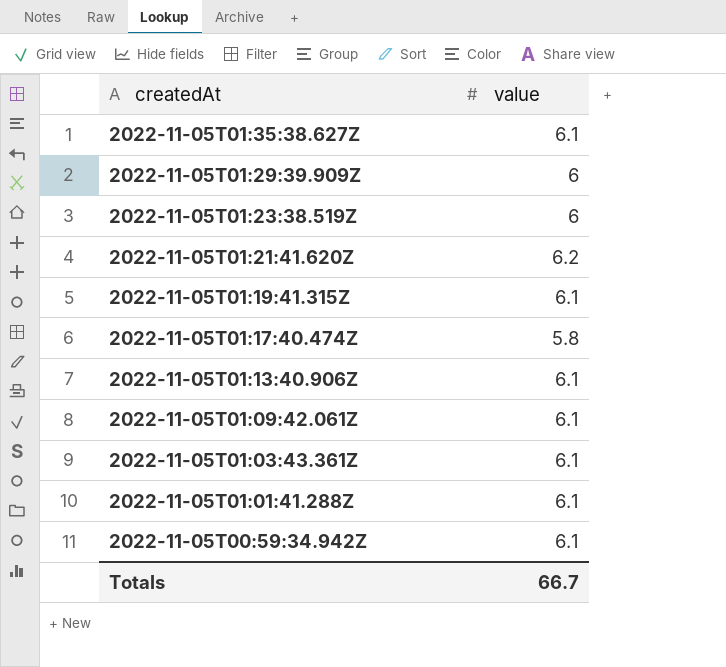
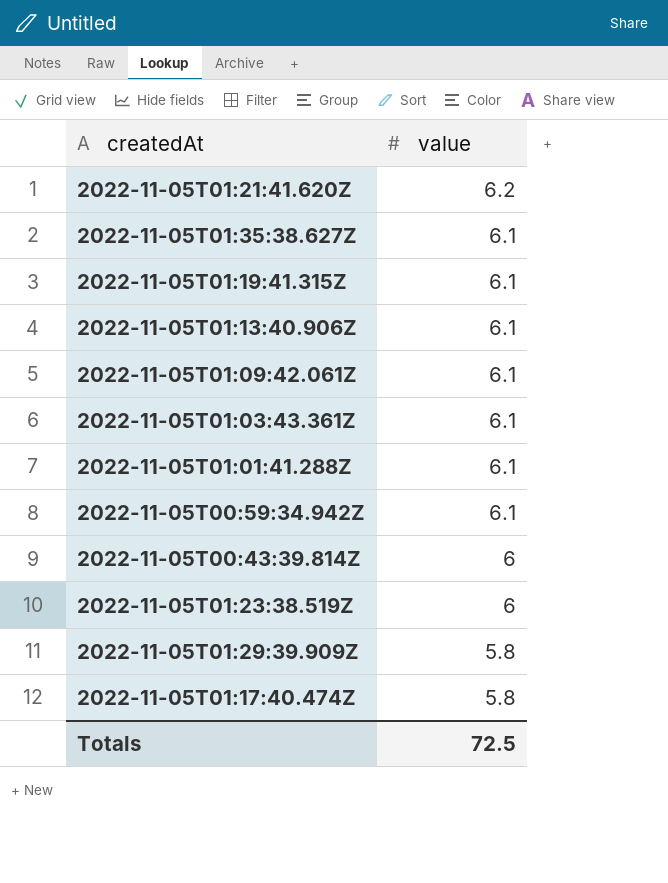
row order: createdAt descending -> value descending
row 2022-11-05T00:43:39.814Z: none -> 6
2022-11-05T01:29:39.909Z | value: 6 -> 5.8
Totals | value: 66.7 -> 72.5

